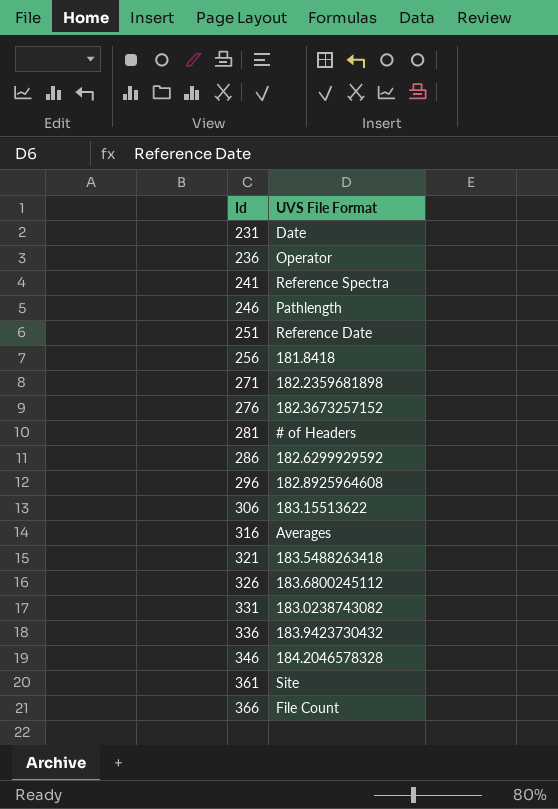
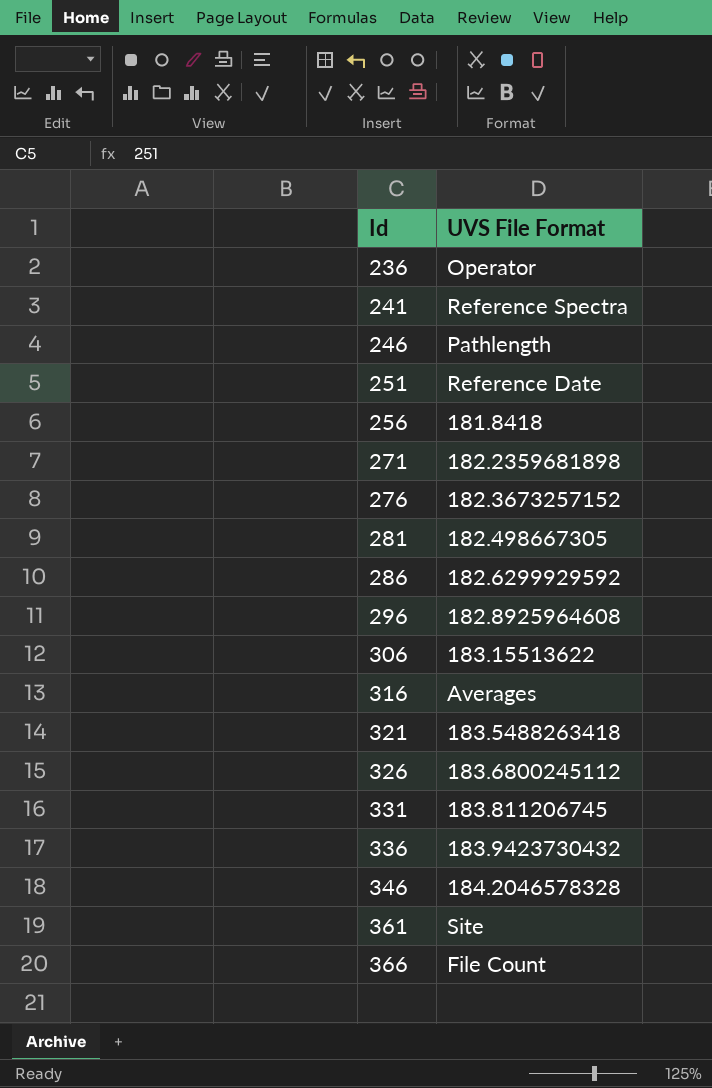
row 231: Date -> none
281 | UVS File Format: # of Headers -> 182.498667305
331 | UVS File Format: 183.0238743082 -> 183.811206745

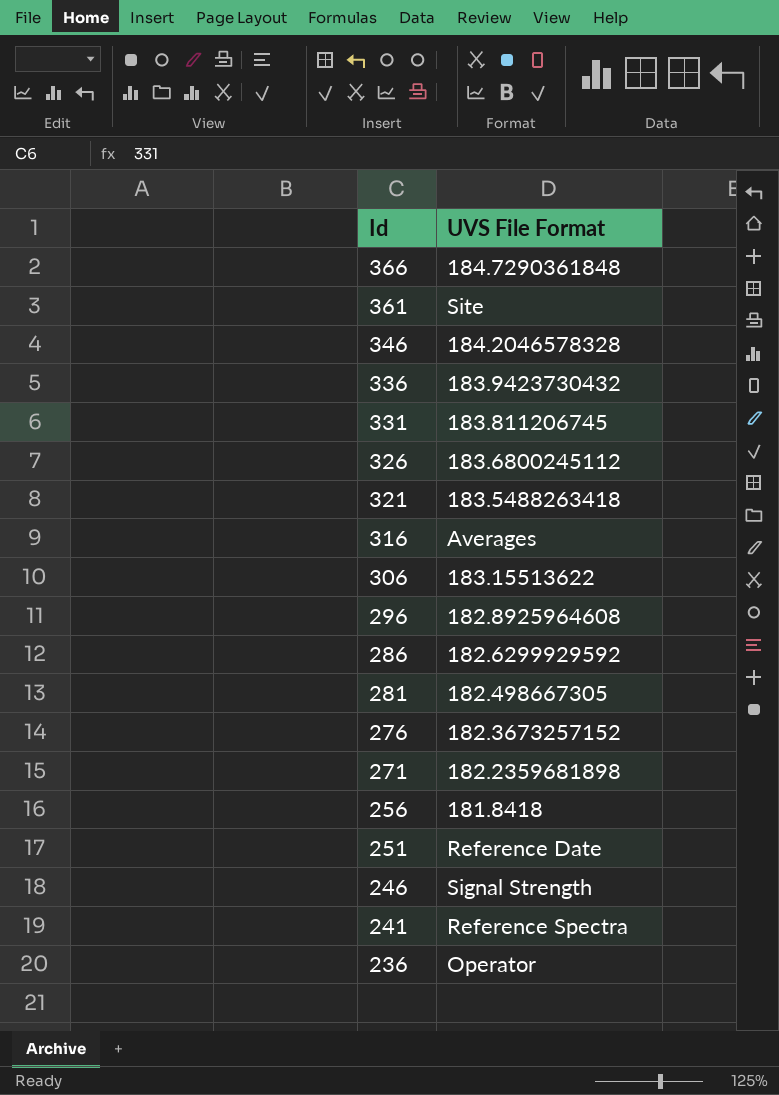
row order: Id ascending -> Id descending
366 | UVS File Format: File Count -> 184.7290361848
246 | UVS File Format: Pathlength -> Signal Strength

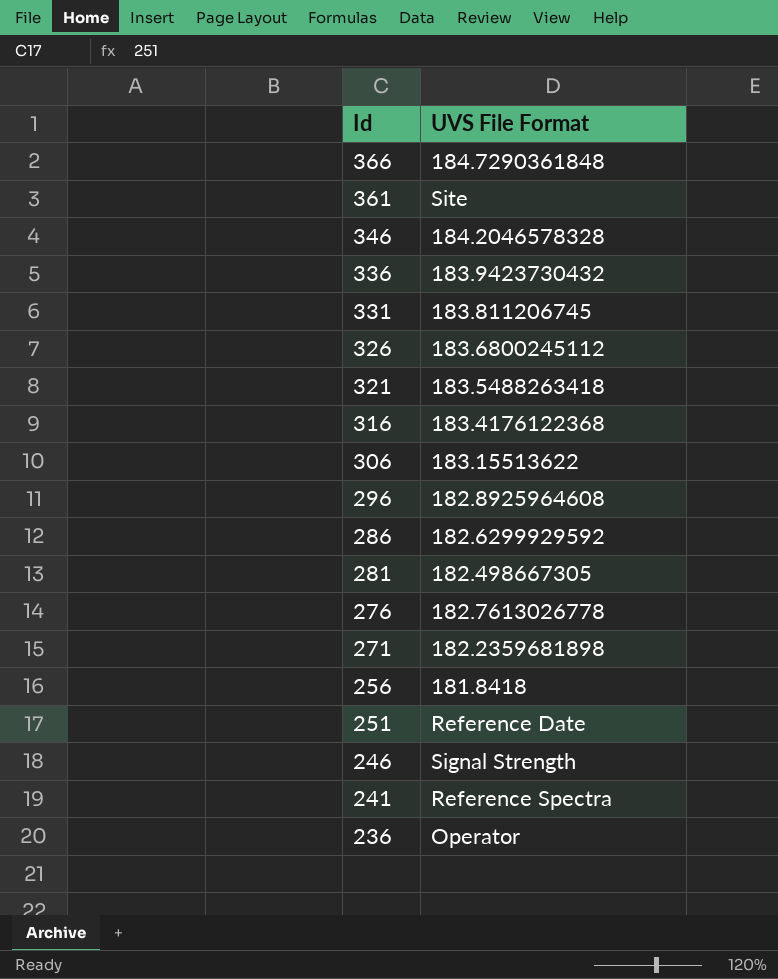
316 | UVS File Format: Averages -> 183.4176122368
276 | UVS File Format: 182.3673257152 -> 182.7613026778

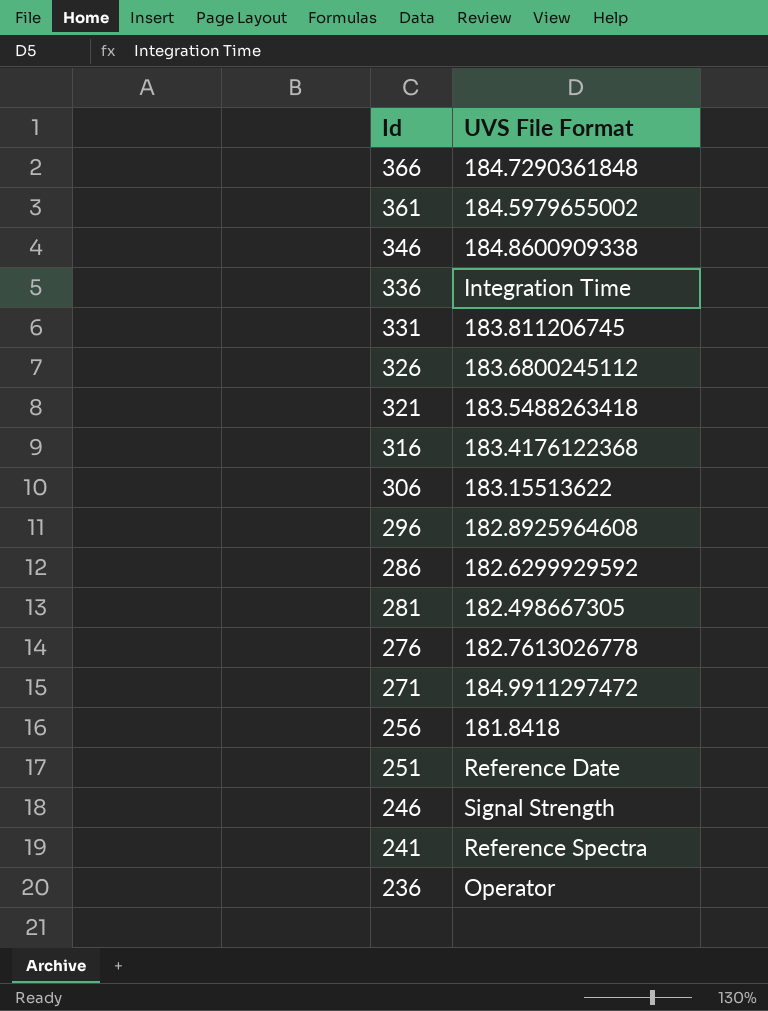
361 | UVS File Format: Site -> 184.5979655002
346 | UVS File Format: 184.2046578328 -> 184.8600909338
336 | UVS File Format: 183.9423730432 -> Integration Time
271 | UVS File Format: 182.2359681898 -> 184.9911297472

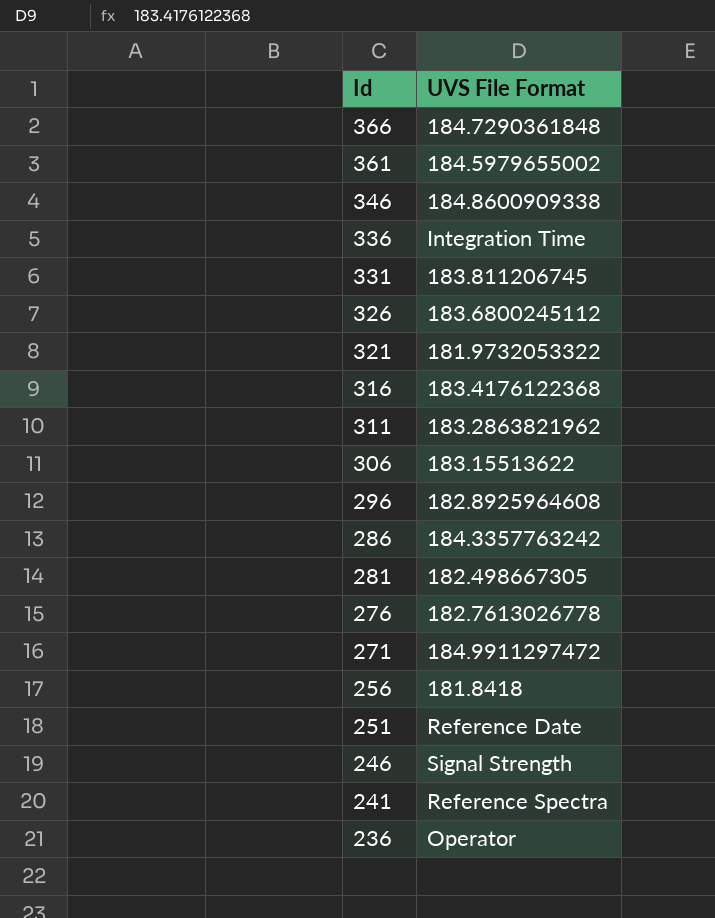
321 | UVS File Format: 183.5488263418 -> 181.9732053322
row 311: none -> 183.2863821962
286 | UVS File Format: 182.6299929592 -> 184.3357763242

